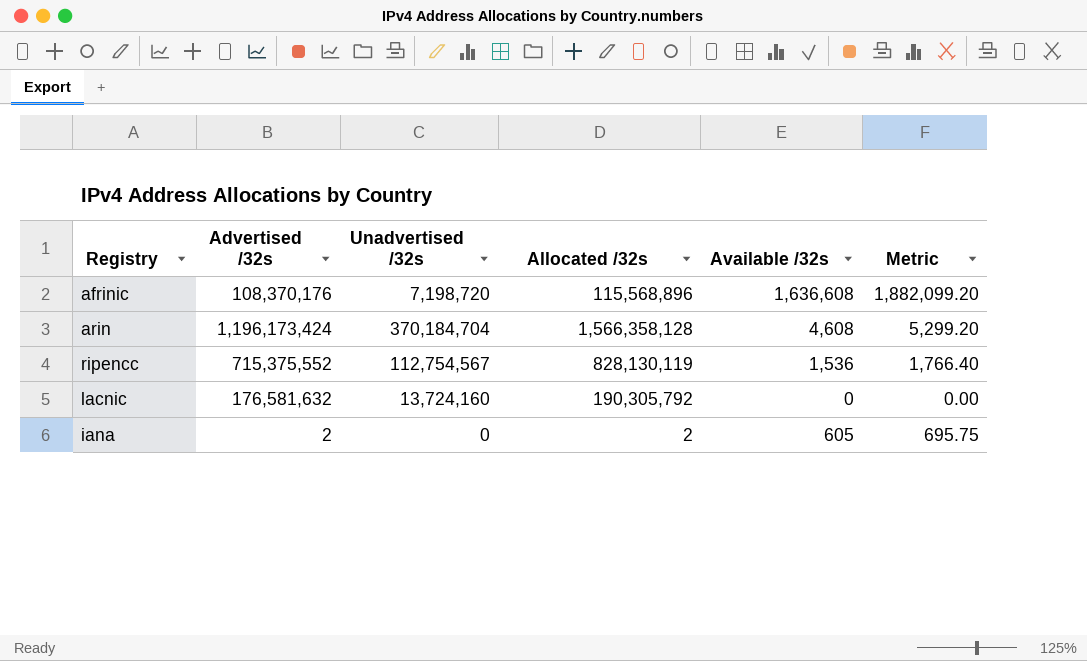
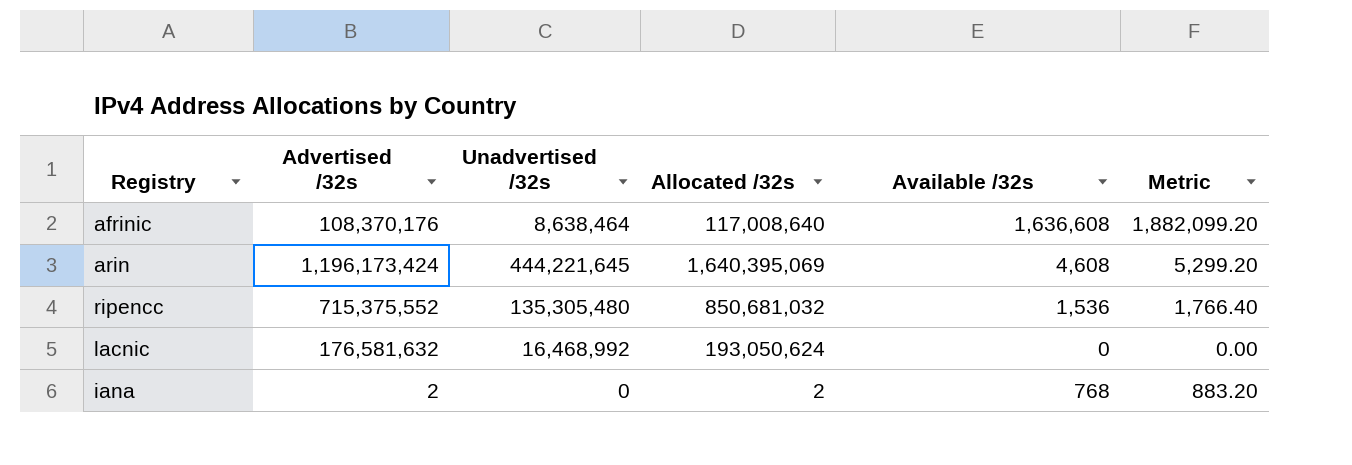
afrinic | Unadvertised /32s: 7,198,720 -> 8,638,464
afrinic | Allocated /32s: 115,568,896 -> 117,008,640
arin | Unadvertised /32s: 370,184,704 -> 444,221,645
arin | Allocated /32s: 1,566,358,128 -> 1,640,395,069
ripencc | Unadvertised /32s: 112,754,567 -> 135,305,480
ripencc | Allocated /32s: 828,130,119 -> 850,681,032
lacnic | Unadvertised /32s: 13,724,160 -> 16,468,992
lacnic | Allocated /32s: 190,305,792 -> 193,050,624
iana | Available /32s: 605 -> 768
iana | Metric: 695.75 -> 883.20

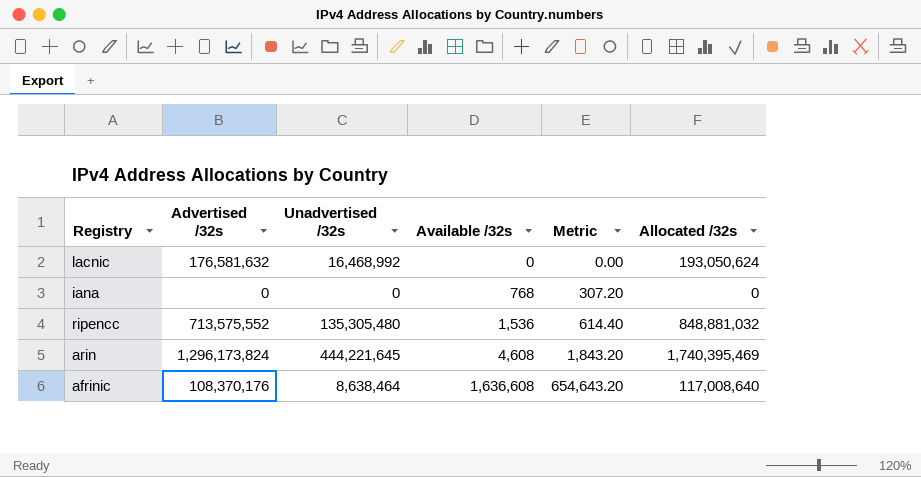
row order: none -> Available /32s ascending
column Metric | formula: [Available /32s] * 1.15 -> [Available /32s] * 0.4
column Allocated /32s | position: 4 -> 6
iana | Advertised /32s: 2 -> 0
iana | Allocated /32s: 2 -> 0
ripencc | Advertised /32s: 715,375,552 -> 713,575,552
ripencc | Allocated /32s: 850,681,032 -> 848,881,032
arin | Advertised /32s: 1,196,173,424 -> 1,296,173,824
arin | Allocated /32s: 1,640,395,069 -> 1,740,395,469

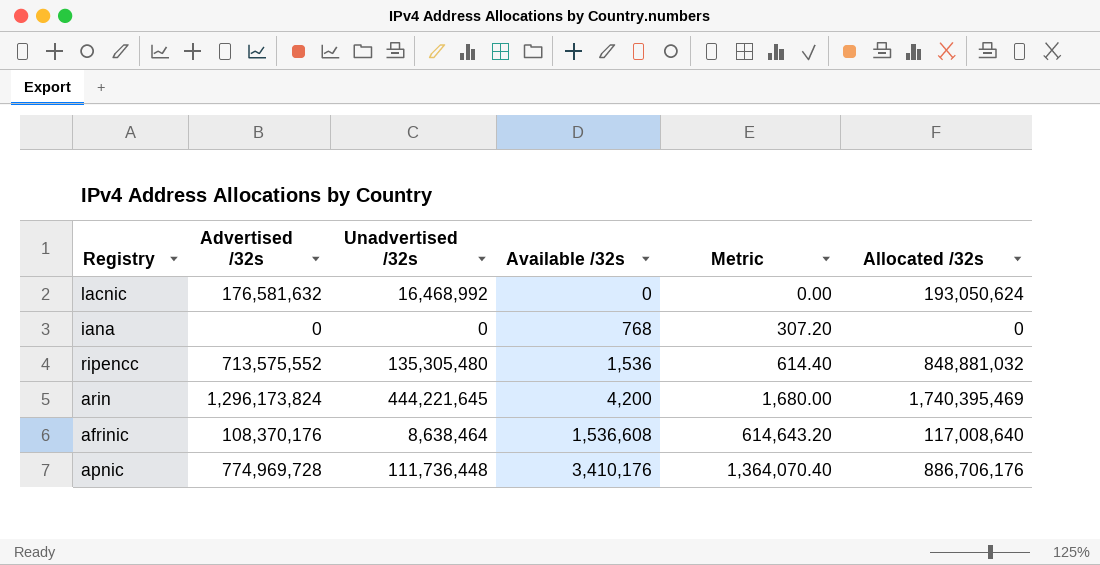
arin | Available /32s: 4,608 -> 4,200
arin | Metric: 1,843.20 -> 1,680.00
afrinic | Available /32s: 1,636,608 -> 1,536,608
afrinic | Metric: 654,643.20 -> 614,643.20
row apnic: none -> 774,969,728 | 111,736,448 | 3,410,176 | 1,364,070.40 | 886,706,176

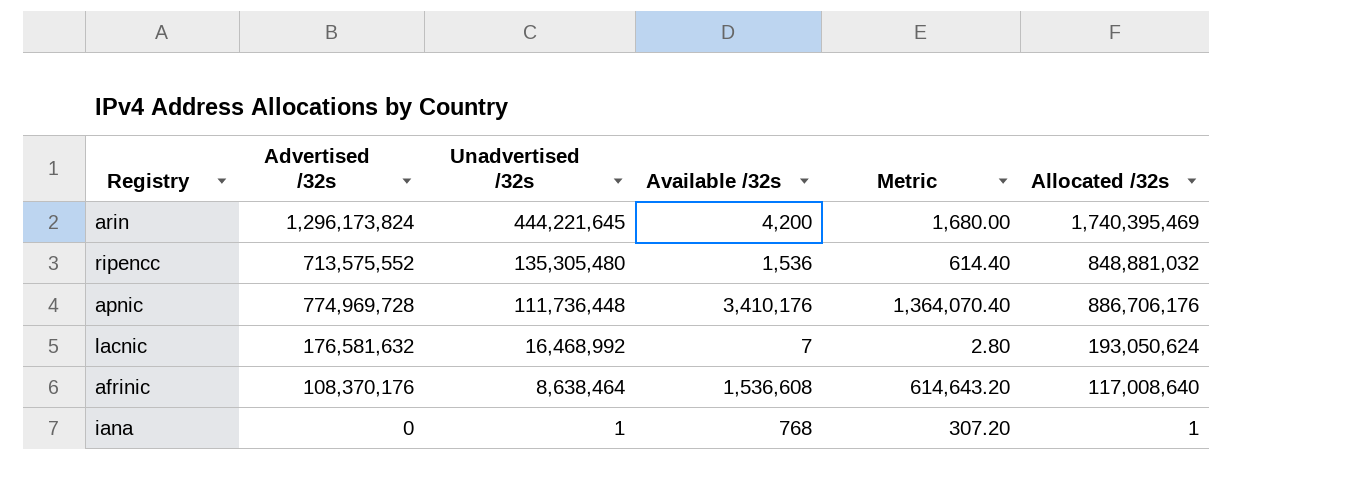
row order: Available /32s ascending -> Unadvertised /32s descending
lacnic | Available /32s: 0 -> 7
lacnic | Metric: 0.00 -> 2.80
iana | Unadvertised /32s: 0 -> 1
iana | Allocated /32s: 0 -> 1

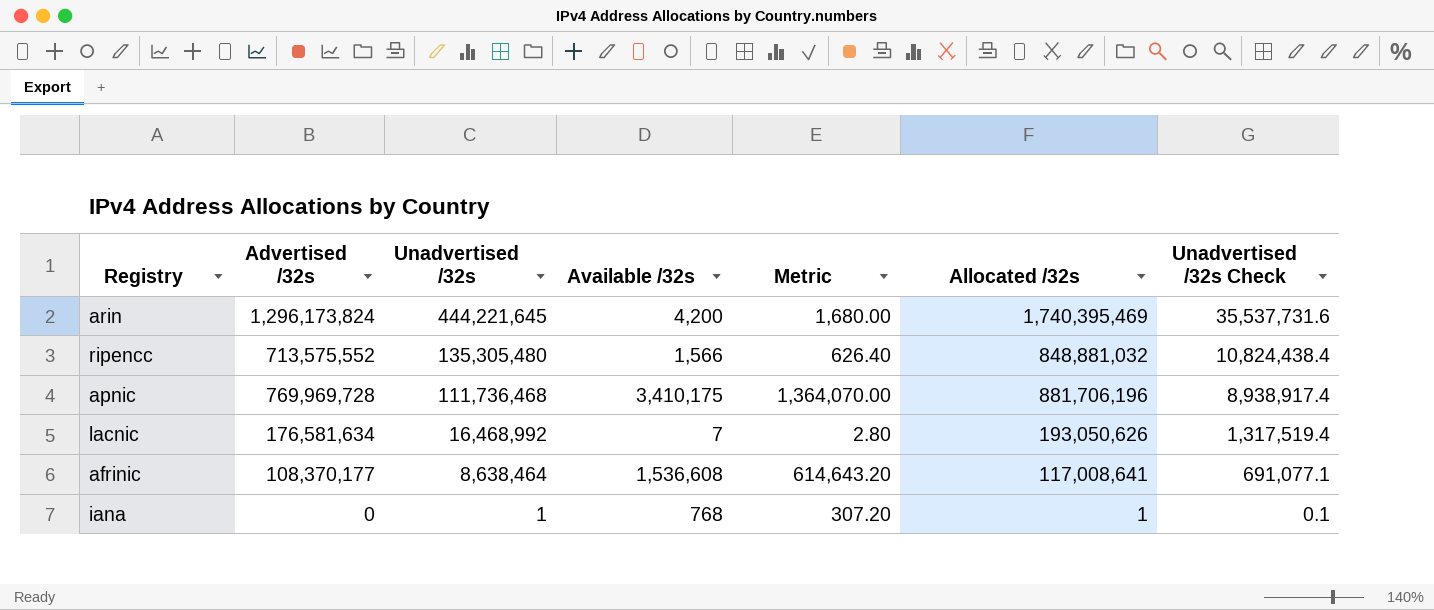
column Unadvertised /32s Check | formula: none -> [Unadvertised /32s] * 0.08
ripencc | Available /32s: 1,536 -> 1,566
ripencc | Metric: 614.40 -> 626.40
apnic | Advertised /32s: 774,969,728 -> 769,969,728
apnic | Unadvertised /32s: 111,736,448 -> 111,736,468
apnic | Available /32s: 3,410,176 -> 3,410,175
apnic | Metric: 1,364,070.40 -> 1,364,070.00
apnic | Allocated /32s: 886,706,176 -> 881,706,196
lacnic | Advertised /32s: 176,581,632 -> 176,581,634
lacnic | Allocated /32s: 193,050,624 -> 193,050,626
afrinic | Advertised /32s: 108,370,176 -> 108,370,177
afrinic | Allocated /32s: 117,008,640 -> 117,008,641

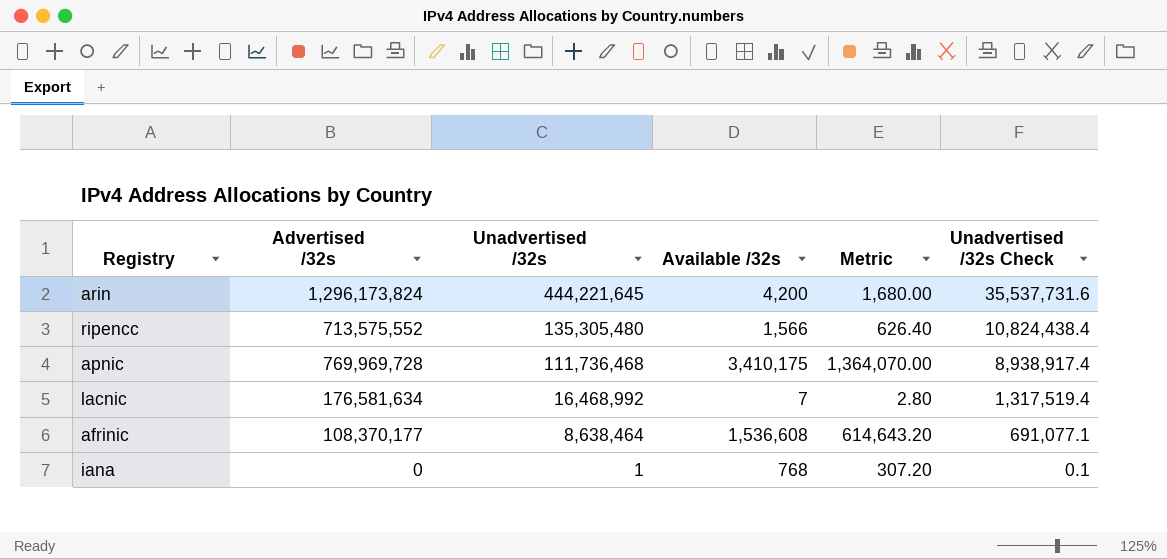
column Allocated /32s | formula: [Advertised /32s] + [Unadvertised /32s] -> none

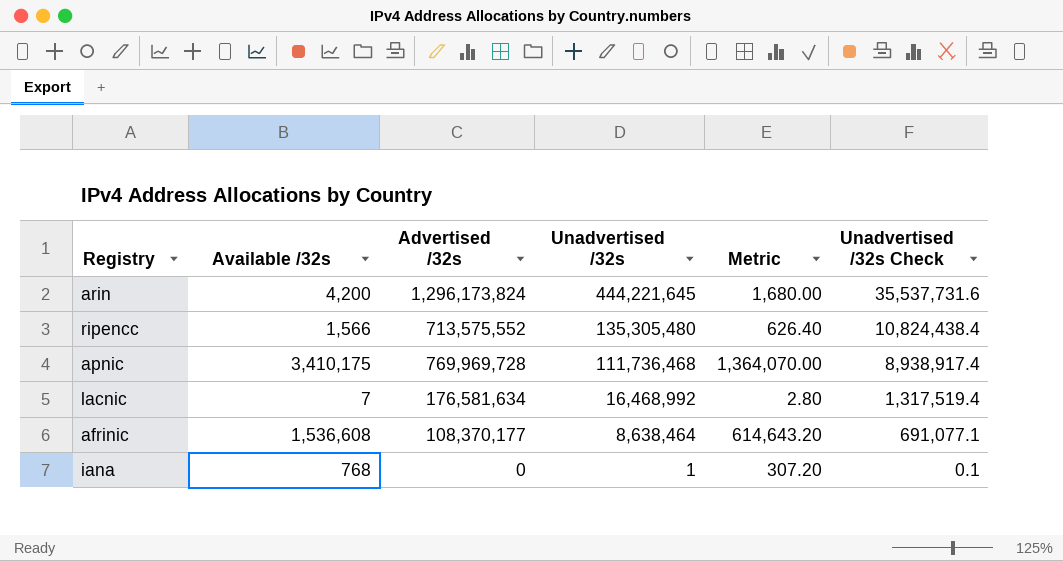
column Available /32s | position: 4 -> 2

